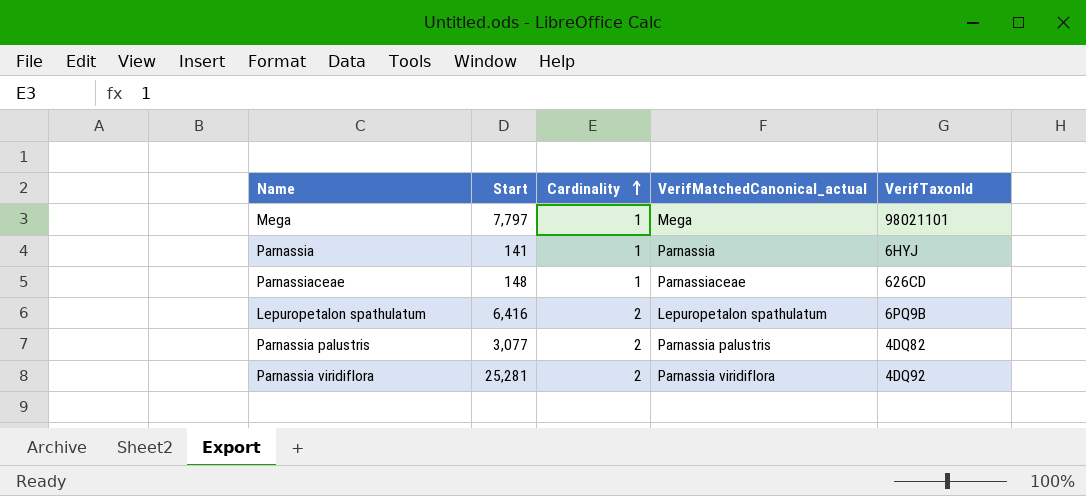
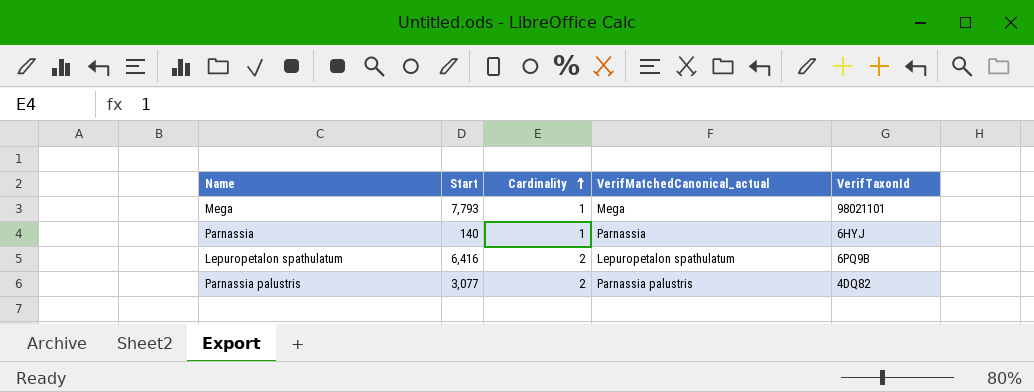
row Parnassiaceae: 148 | 1 | Parnassiaceae | 626CD -> none
row Parnassia viridiflora: 25,281 | 2 | Parnassia viridiflora | 4DQ92 -> none
Mega | Start: 7,797 -> 7,793
Parnassia | Start: 141 -> 140

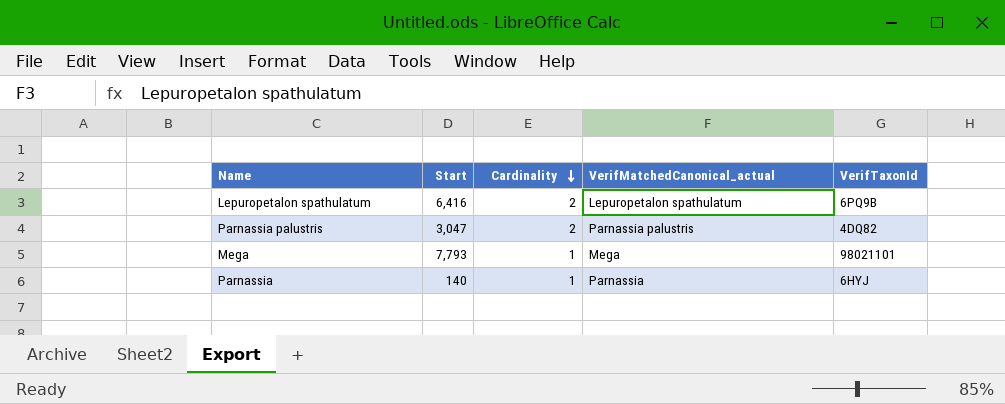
row order: Cardinality ascending -> Cardinality descending
Parnassia palustris | Start: 3,077 -> 3,047

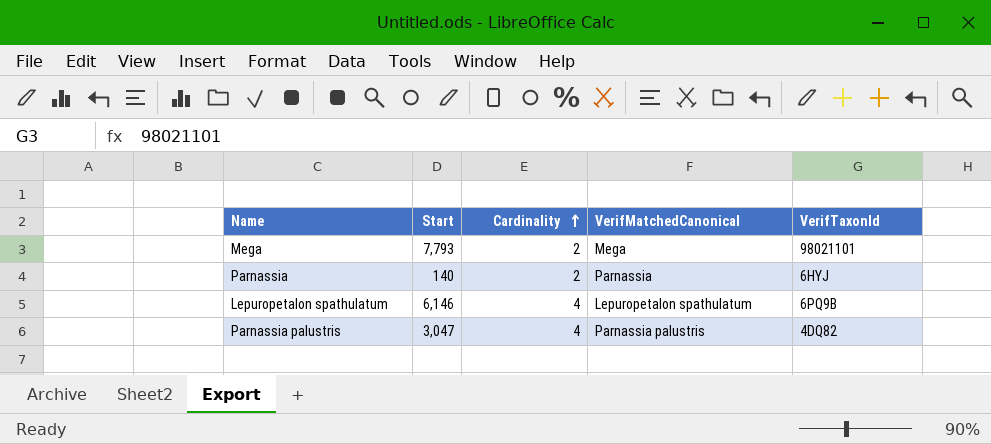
row order: Cardinality descending -> Cardinality ascending
column name: VerifMatchedCanonical_actual -> VerifMatchedCanonical
Mega | Cardinality: 1 -> 2
Parnassia | Cardinality: 1 -> 2
Lepuropetalon spathulatum | Start: 6,416 -> 6,146
Lepuropetalon spathulatum | Cardinality: 2 -> 4
Parnassia palustris | Cardinality: 2 -> 4

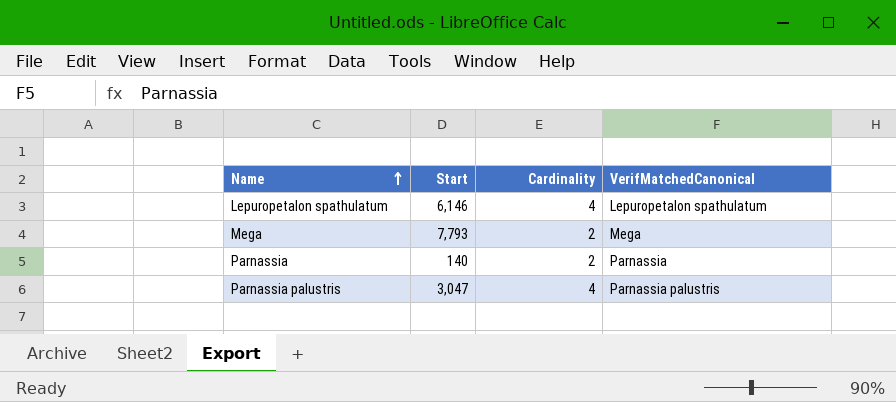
row order: Cardinality ascending -> Name ascending
column VerifTaxonId | position: 5 -> none

